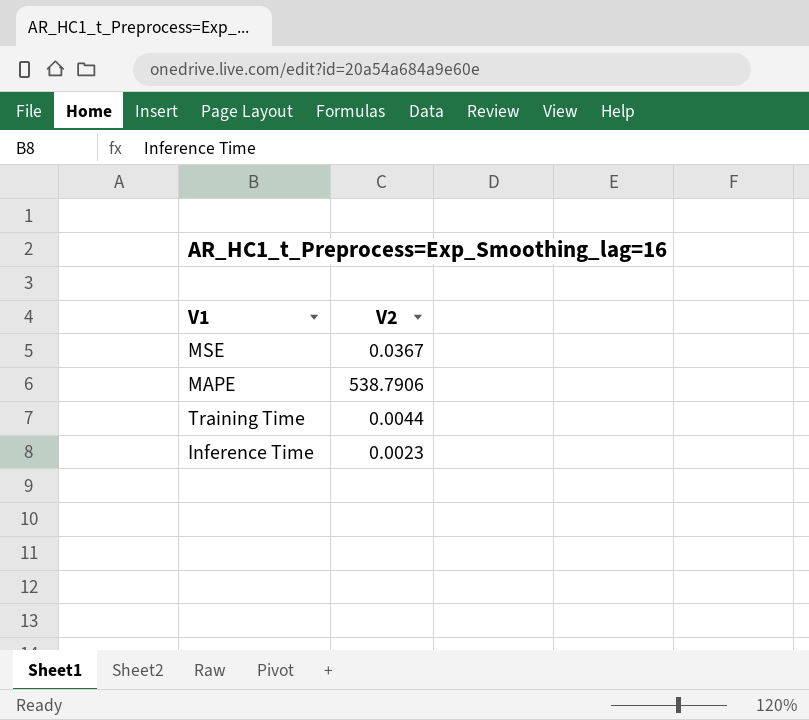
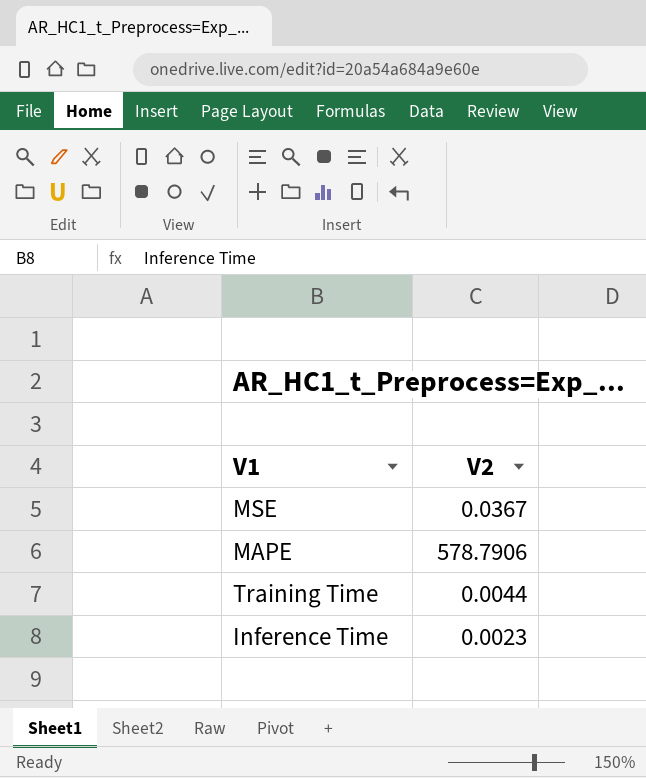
MAPE | V2: 538.7906 -> 578.7906

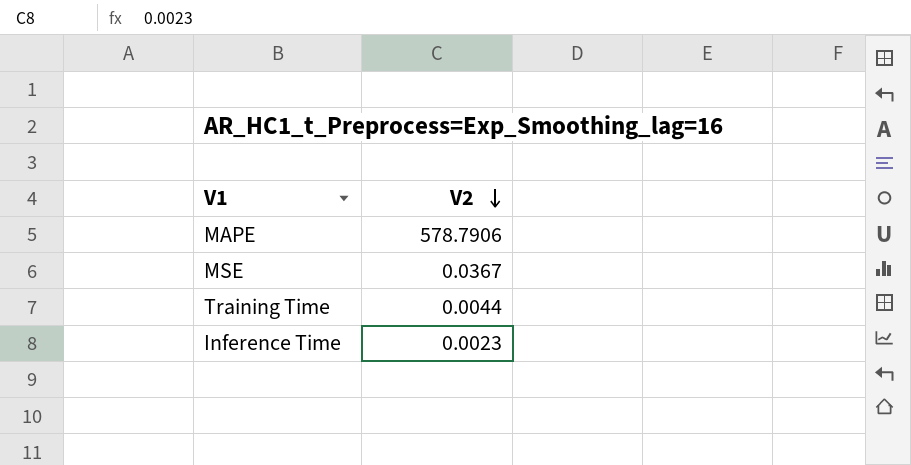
row order: none -> V2 descending

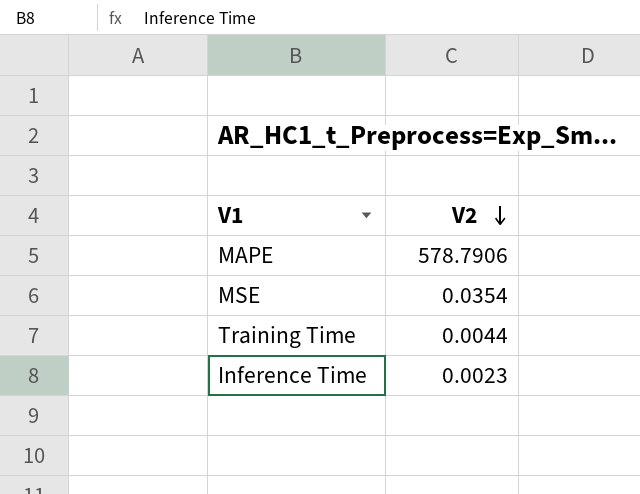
MSE | V2: 0.0367 -> 0.0354

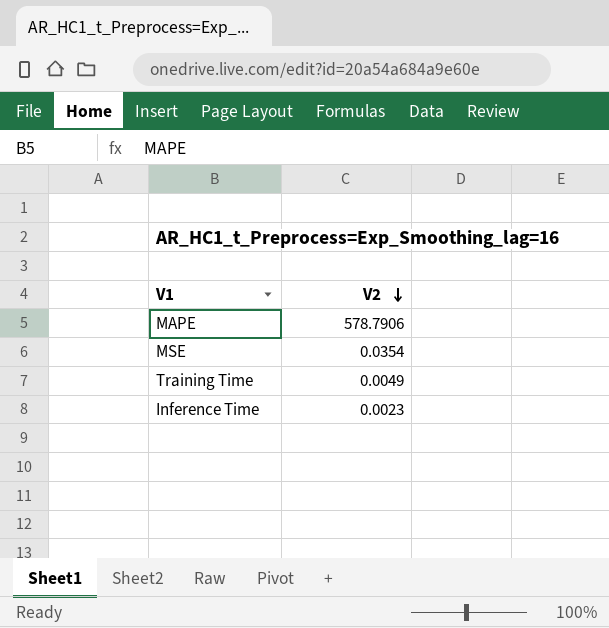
Training Time | V2: 0.0044 -> 0.0049

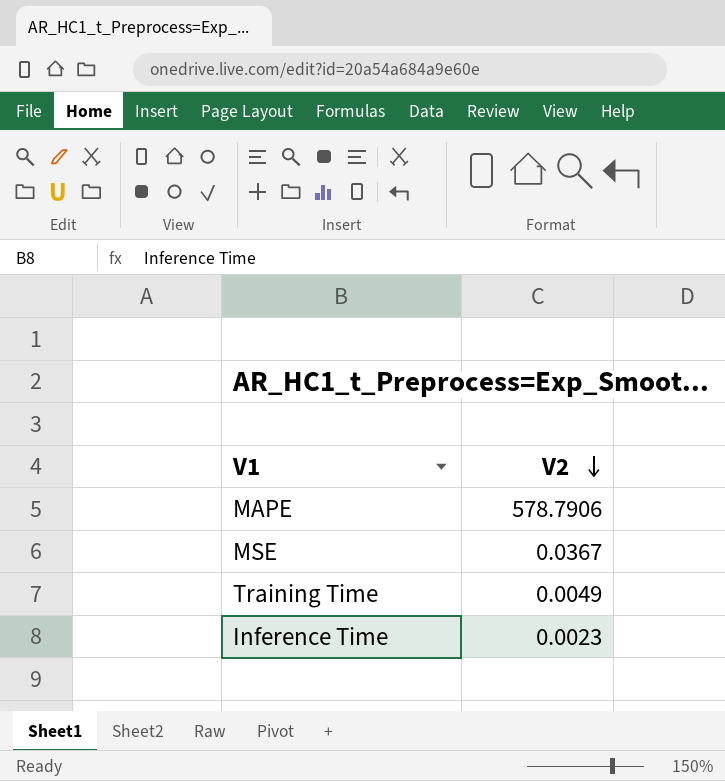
MSE | V2: 0.0354 -> 0.0367

